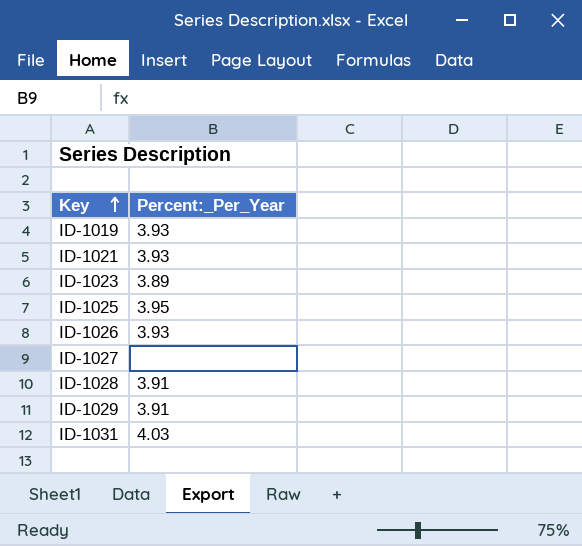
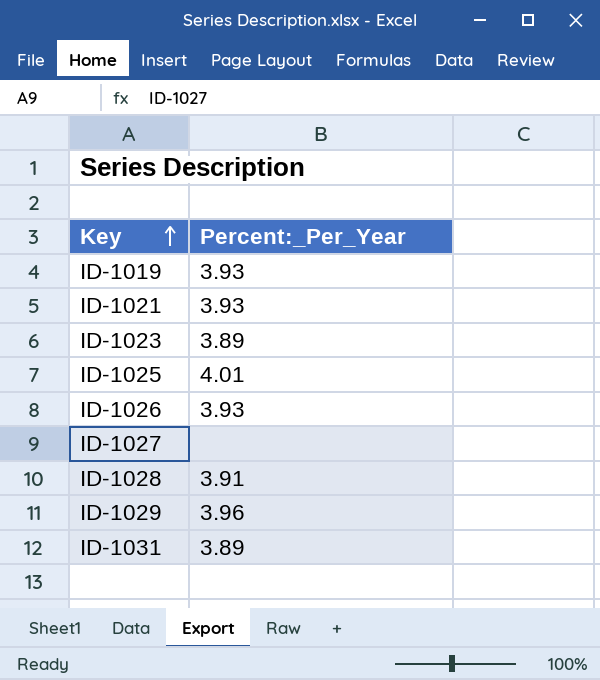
ID-1025 | Percent:_Per_Year: 3.95 -> 4.01
ID-1029 | Percent:_Per_Year: 3.91 -> 3.96
ID-1031 | Percent:_Per_Year: 4.03 -> 3.89

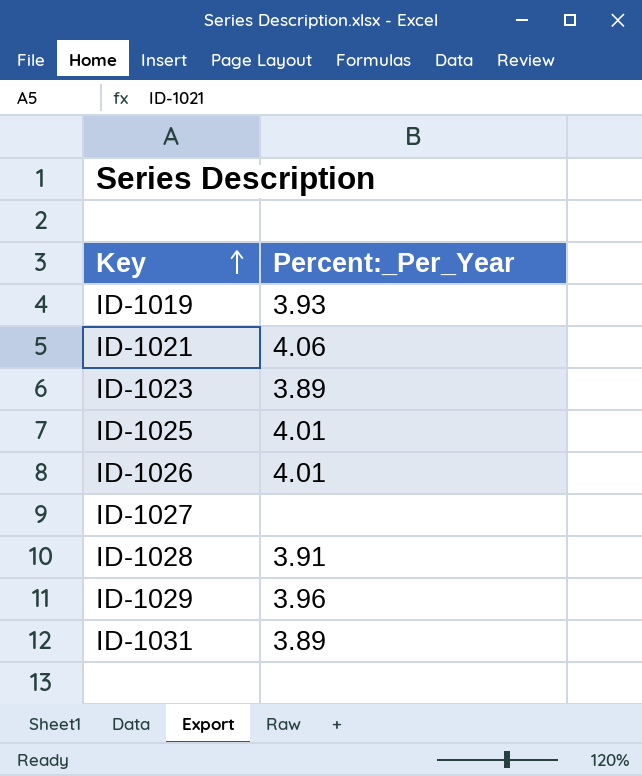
ID-1021 | Percent:_Per_Year: 3.93 -> 4.06
ID-1026 | Percent:_Per_Year: 3.93 -> 4.01

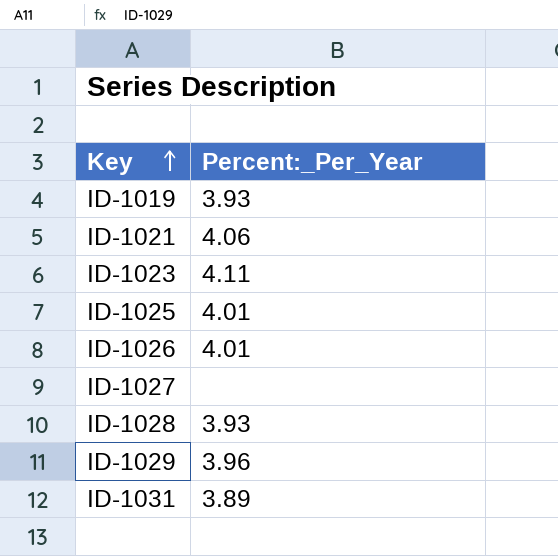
ID-1023 | Percent:_Per_Year: 3.89 -> 4.11
ID-1028 | Percent:_Per_Year: 3.91 -> 3.93

